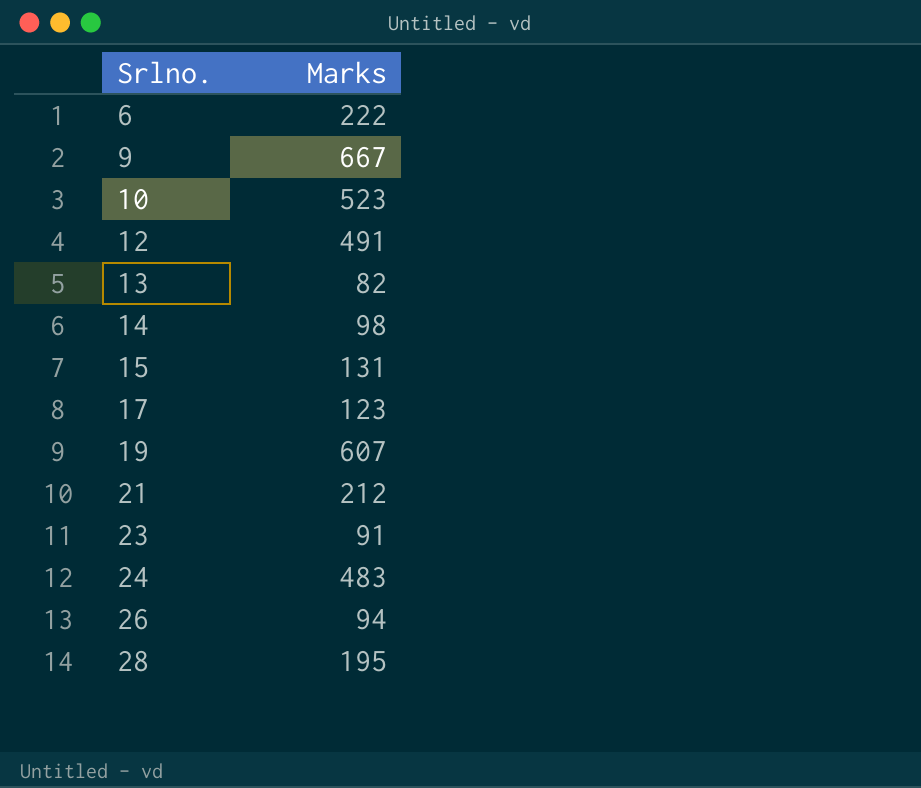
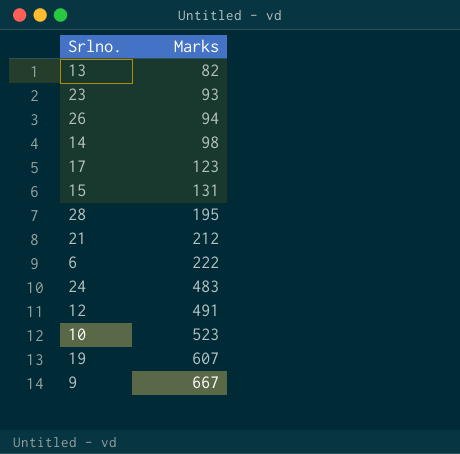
row order: Srlno. ascending -> Marks ascending
23 | Marks: 91 -> 93

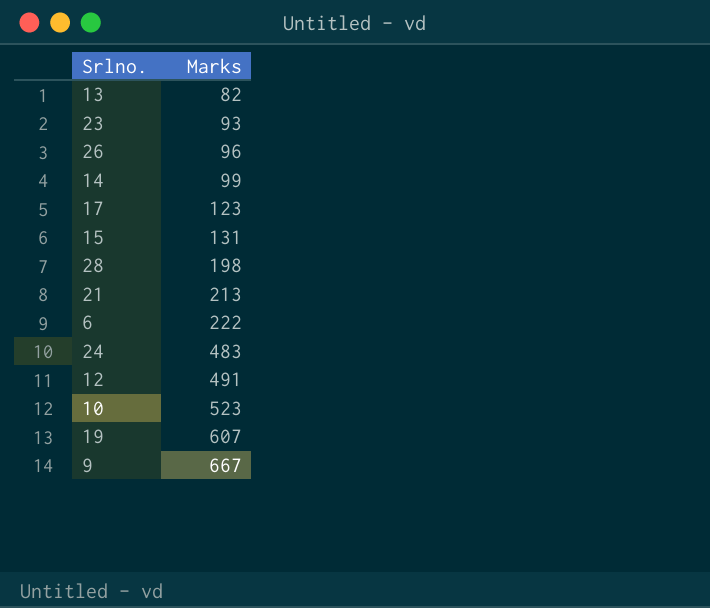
26 | Marks: 94 -> 96
14 | Marks: 98 -> 99
28 | Marks: 195 -> 198
21 | Marks: 212 -> 213

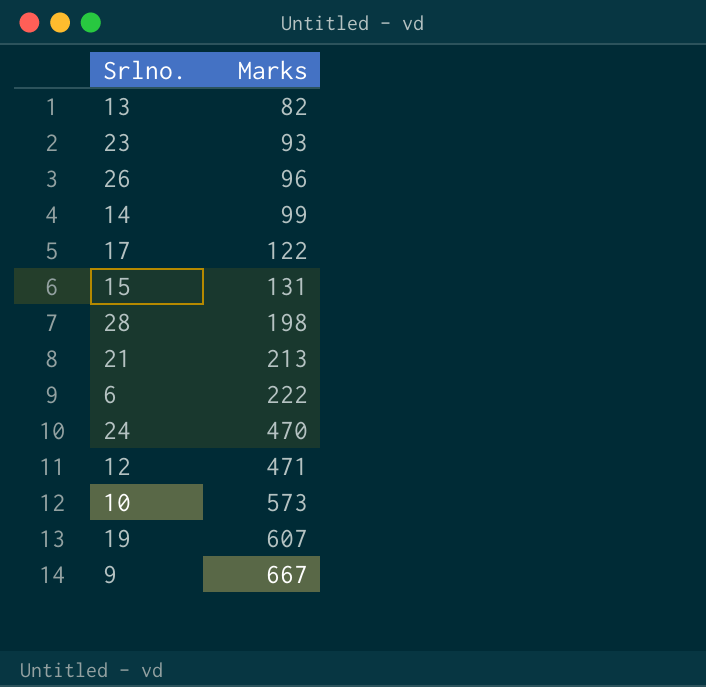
17 | Marks: 123 -> 122
24 | Marks: 483 -> 470
12 | Marks: 491 -> 471
10 | Marks: 523 -> 573

